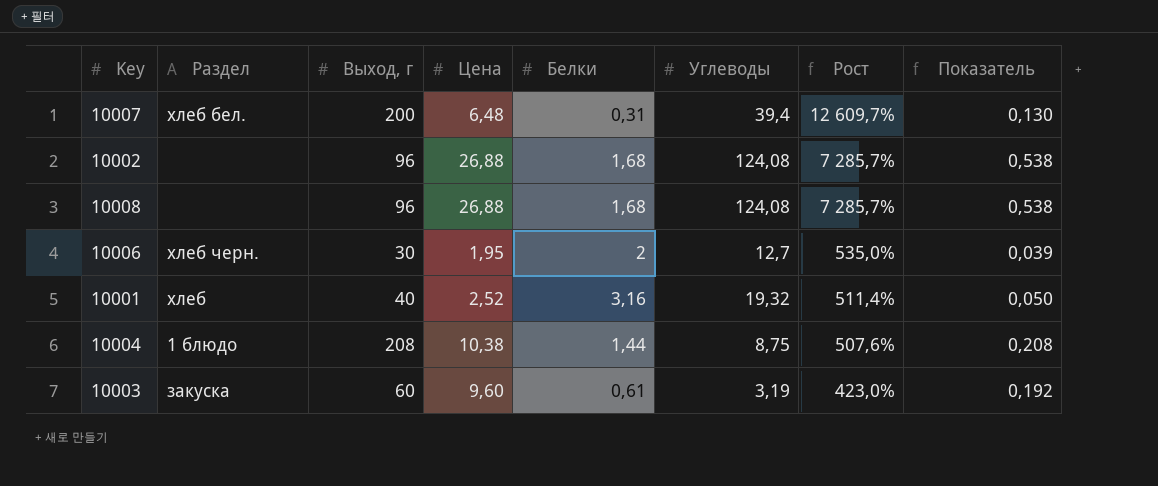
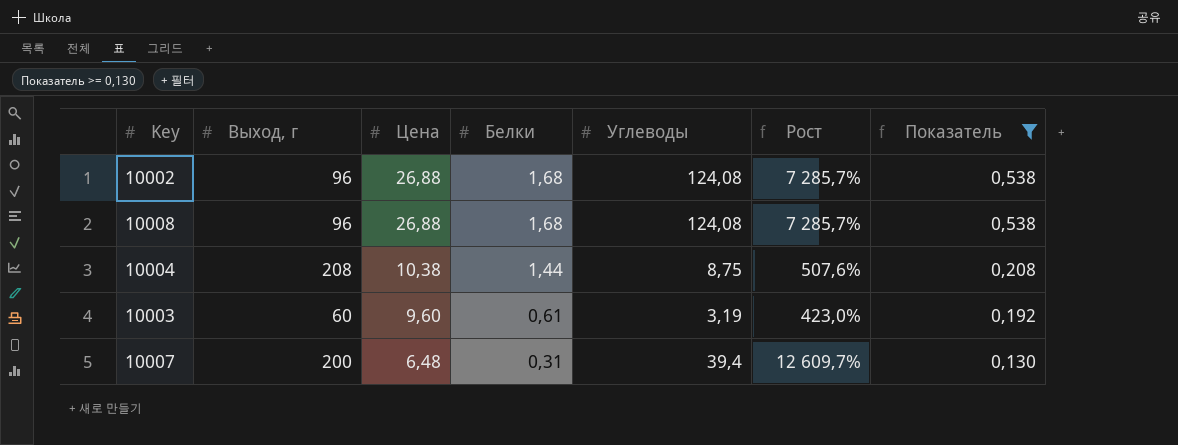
filter: none -> Показатель >= 0,130
row order: Рост descending -> Цена descending
column Раздел | position: 2 -> none

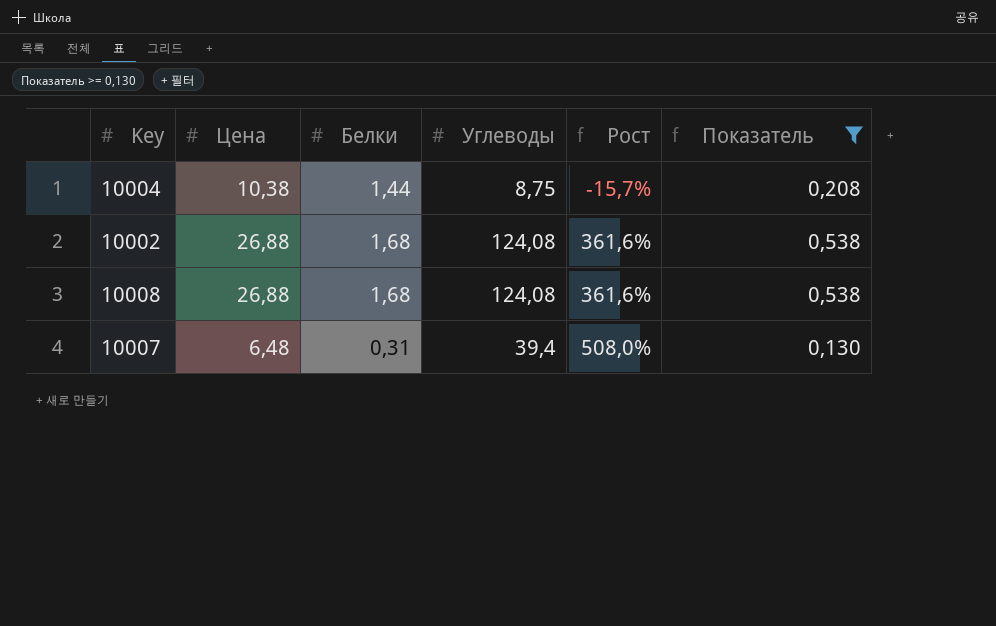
row order: Цена descending -> Рост ascending
column Выход, г | position: 2 -> none
column Рост | formula: ([Углеводы] - [Белки]) / [Белки] -> ([Углеводы] - [Цена]) / [Цена]
row 10003: 60 | 9,60 | 0,61 | 3,19 | 423,0% | 0,192 -> none

